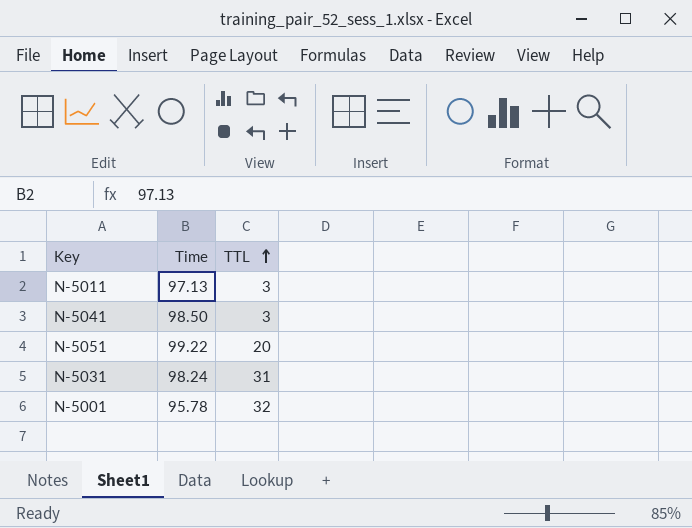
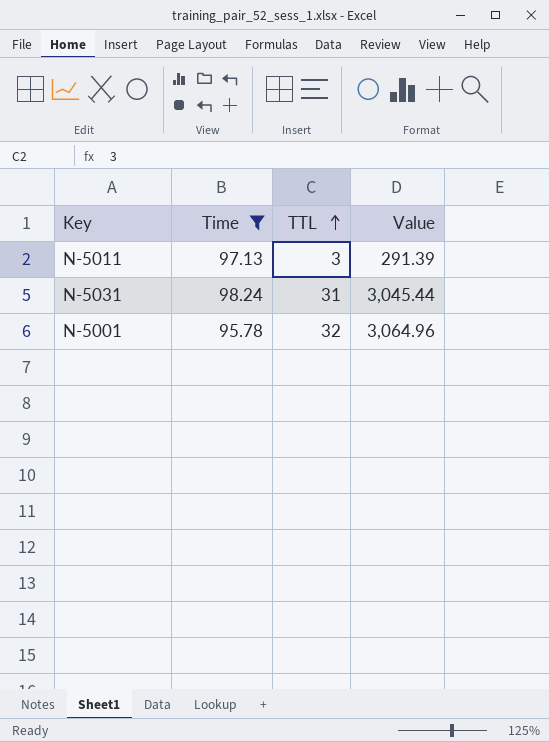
filter: none -> Time <= 98.24
column Value | formula: none -> [Time] * [TTL]

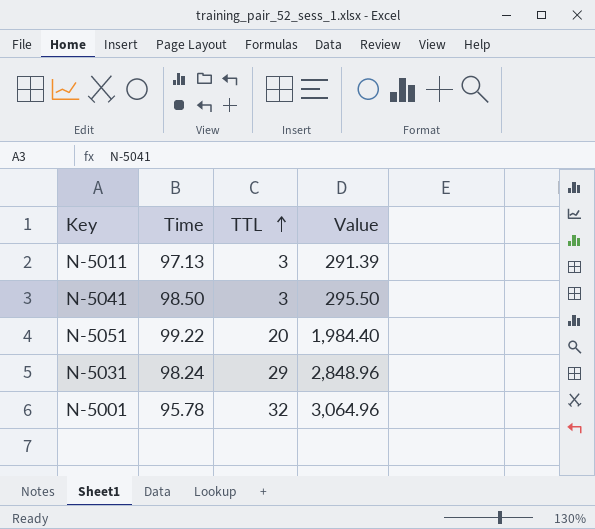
filter: Time <= 98.24 -> none
N-5031 | TTL: 31 -> 29
N-5031 | Value: 3,045.44 -> 2,848.96

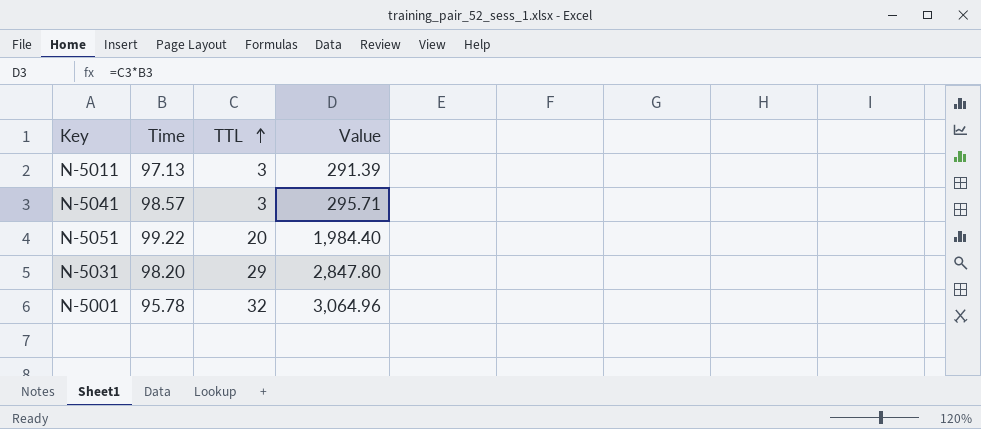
N-5041 | Time: 98.50 -> 98.57
N-5041 | Value: 295.50 -> 295.71
N-5031 | Time: 98.24 -> 98.20
N-5031 | Value: 2,848.96 -> 2,847.80

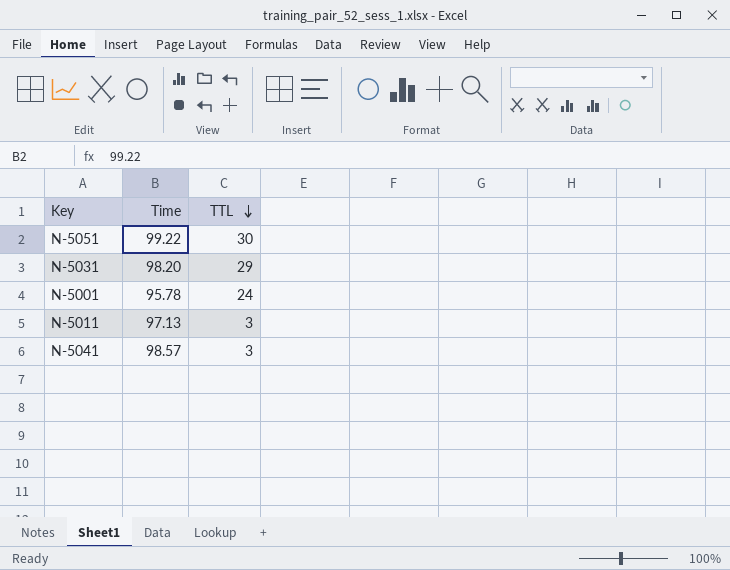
row order: TTL ascending -> TTL descending
column Value | formula: [Time] * [TTL] -> none
N-5051 | TTL: 20 -> 30
N-5001 | TTL: 32 -> 24

